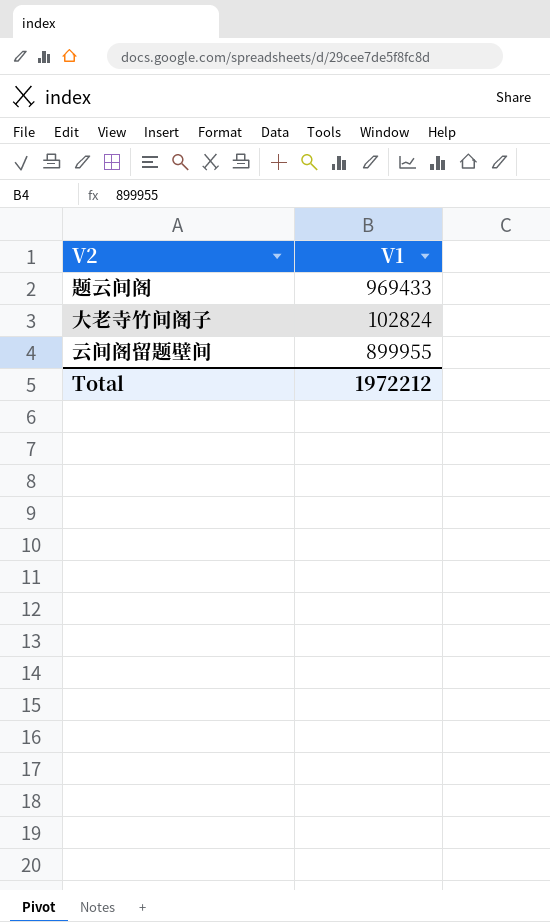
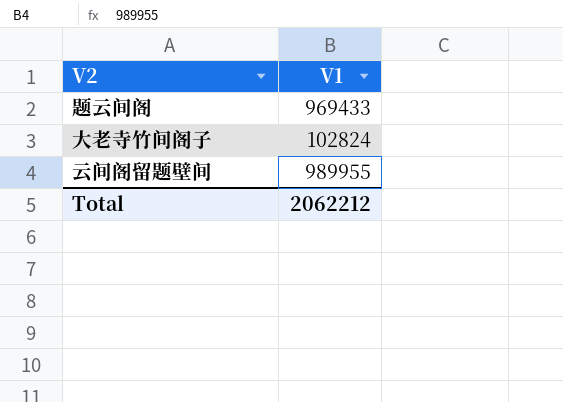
云间阁留题壁间 | V1: 899955 -> 989955
Total | V1: 1972212 -> 2062212

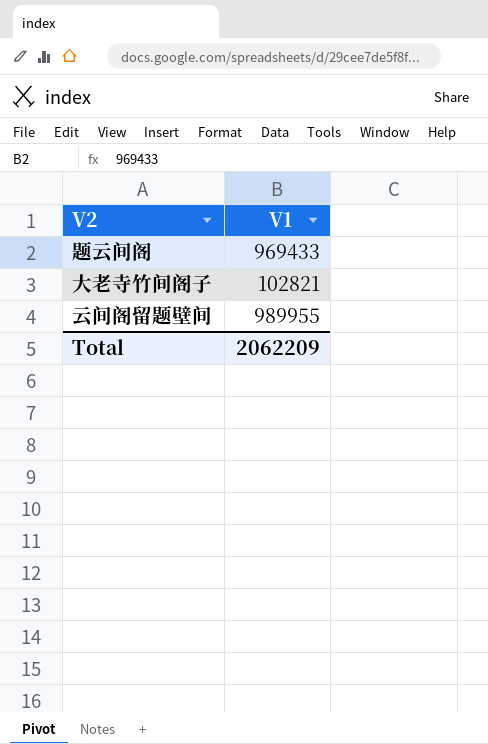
大老寺竹间阁子 | V1: 102824 -> 102821
Total | V1: 2062212 -> 2062209

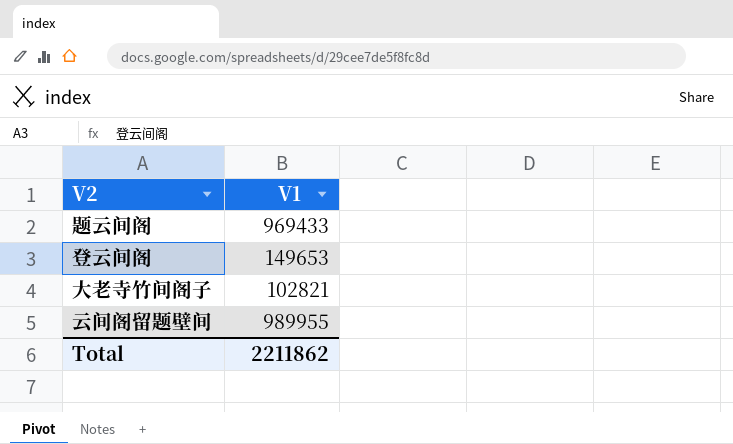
row 登云间阁: none -> 149653
Total | V1: 2062209 -> 2211862

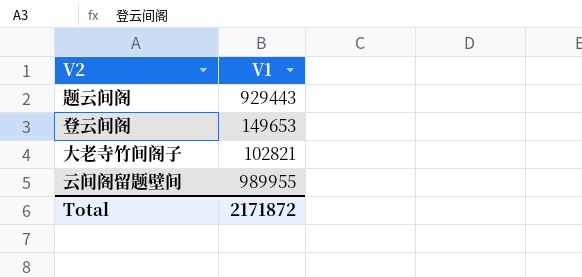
题云间阁 | V1: 969433 -> 929443
Total | V1: 2211862 -> 2171872

